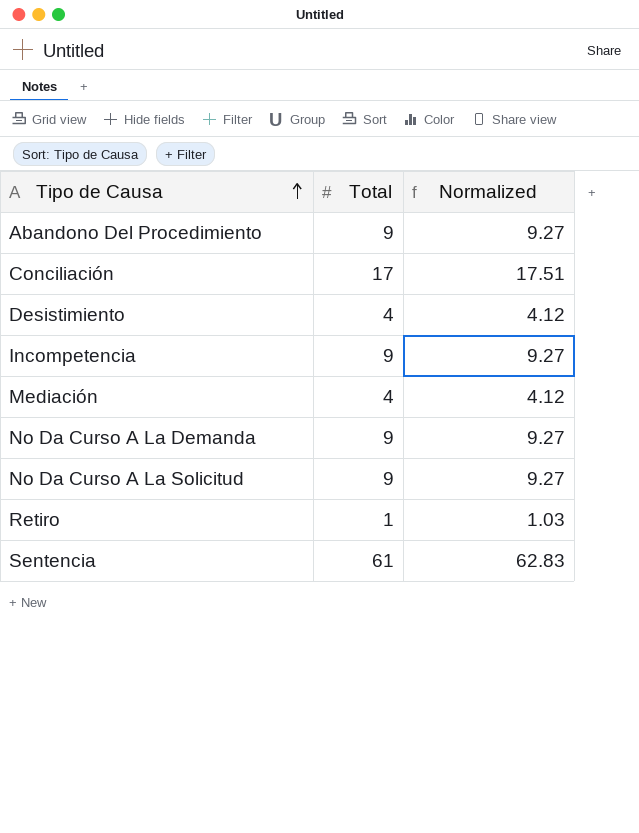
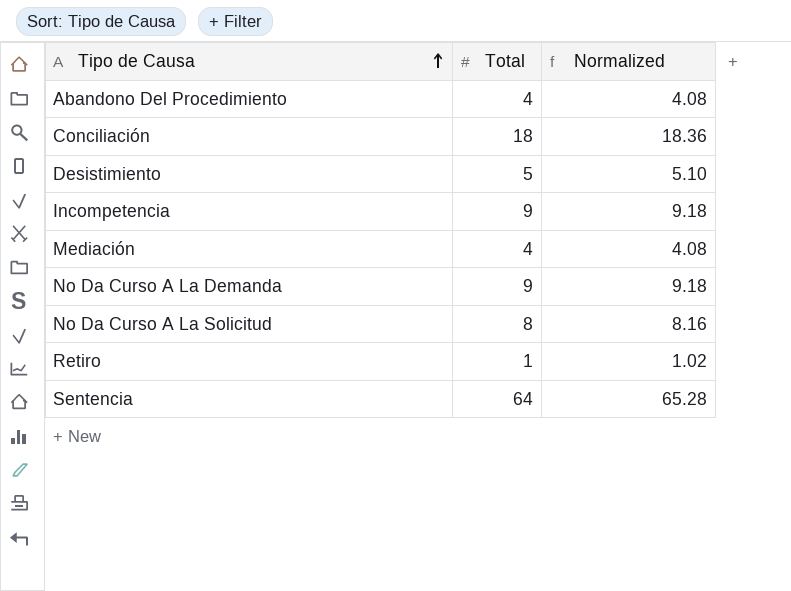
column Normalized | formula: [Total] * 1.03 -> [Total] * 1.02
Abandono Del Procedimiento | Total: 9 -> 4
Conciliación | Total: 17 -> 18
Desistimiento | Total: 4 -> 5
No Da Curso A La Solicitud | Total: 9 -> 8
Sentencia | Total: 61 -> 64

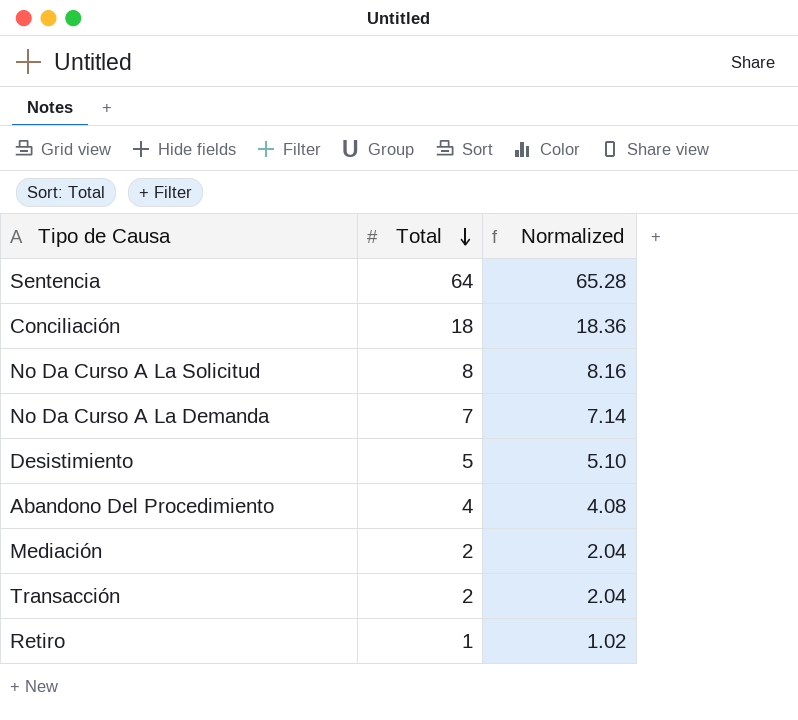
row order: Tipo de Causa ascending -> Total descending
row Incompetencia: 9 | 9.18 -> none
No Da Curso A La Demanda | Total: 9 -> 7
No Da Curso A La Demanda | Normalized: 9.18 -> 7.14
Mediación | Total: 4 -> 2
Mediación | Normalized: 4.08 -> 2.04
row Transacción: none -> 2 | 2.04

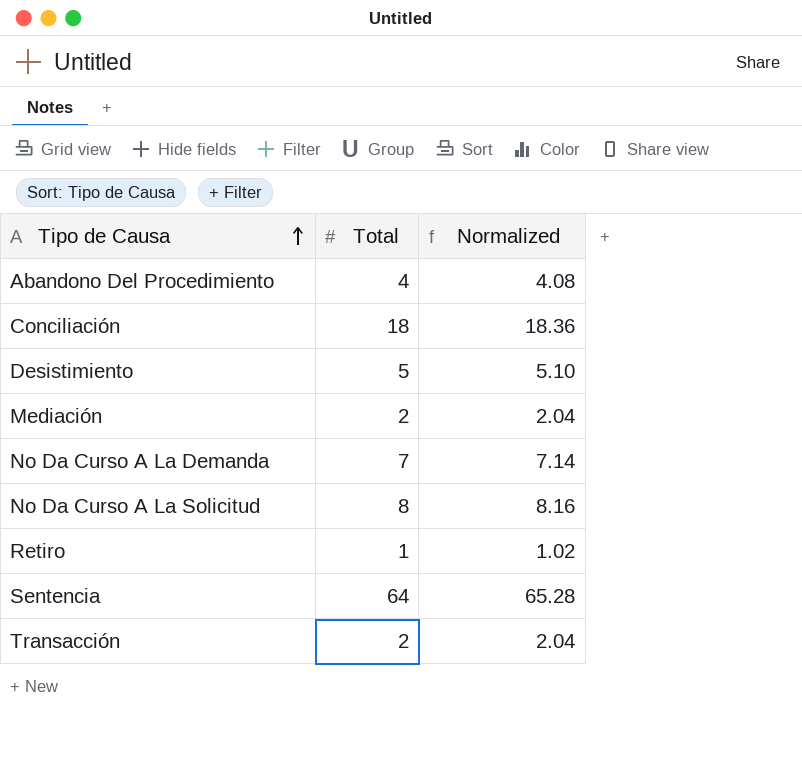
row order: Total descending -> Tipo de Causa ascending

